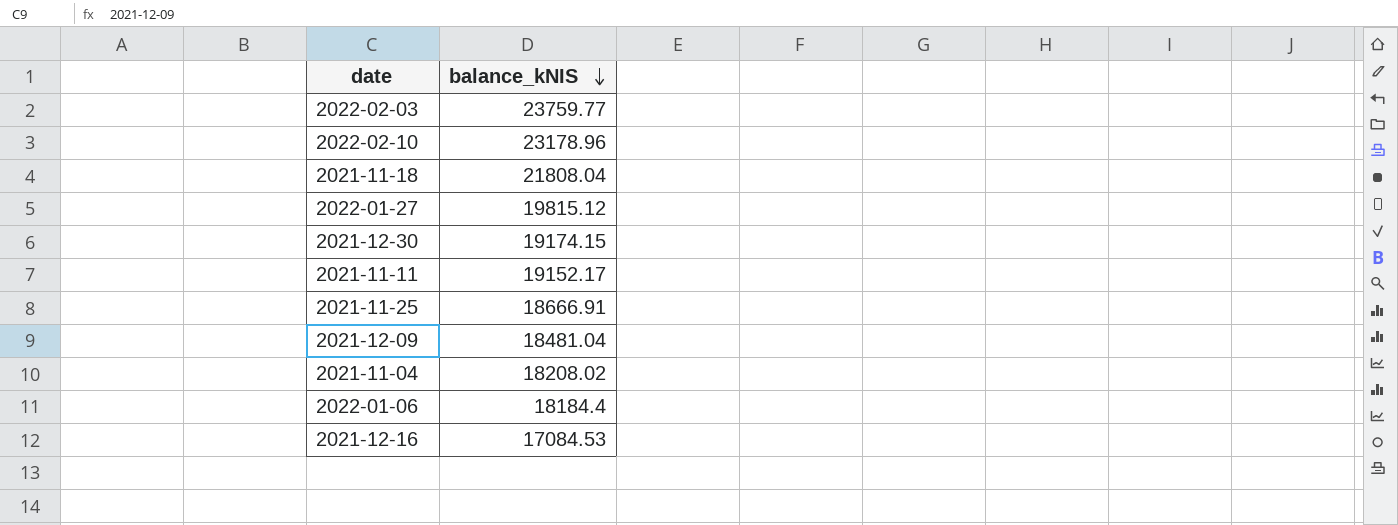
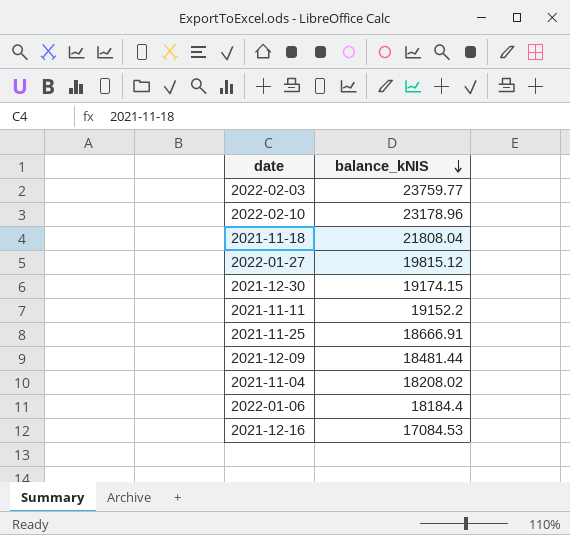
2021-11-11 | balance_kNIS: 19152.17 -> 19152.2
2021-12-09 | balance_kNIS: 18481.04 -> 18481.44

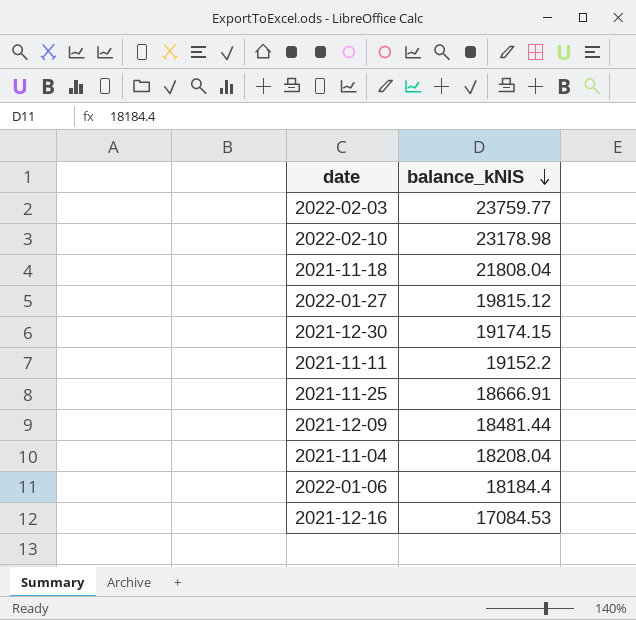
2022-02-10 | balance_kNIS: 23178.96 -> 23178.98
2021-11-04 | balance_kNIS: 18208.02 -> 18208.04

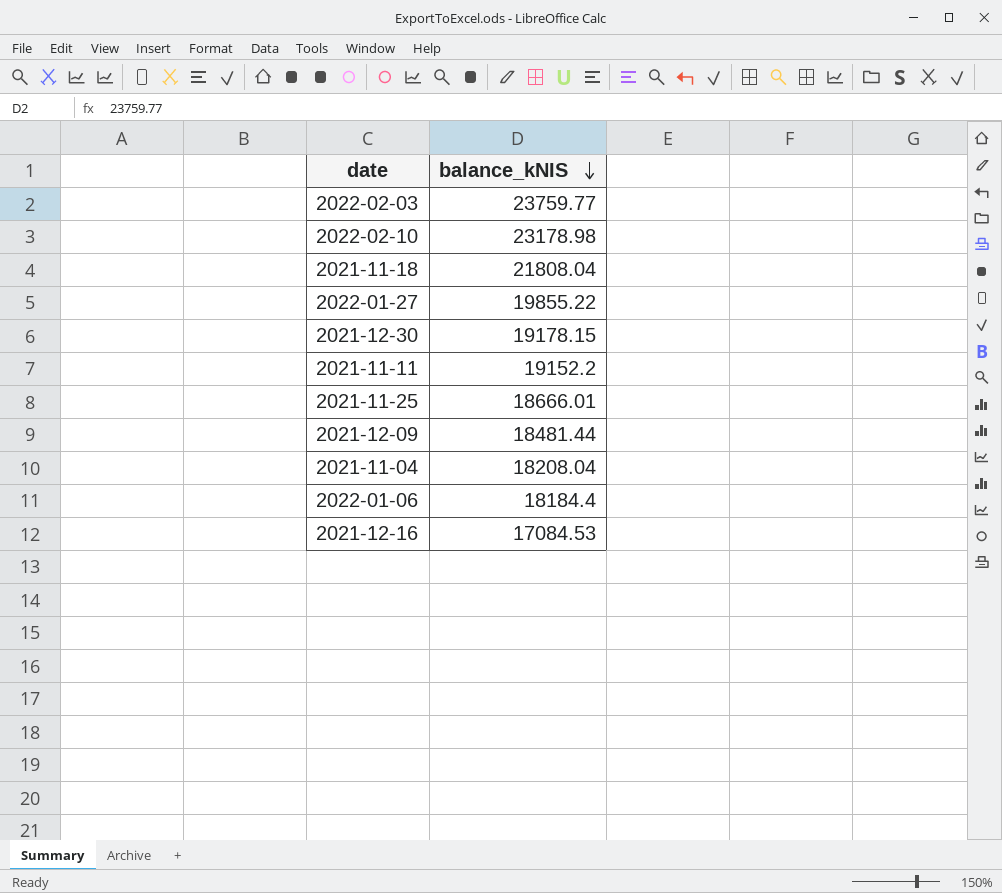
2022-01-27 | balance_kNIS: 19815.12 -> 19855.22
2021-12-30 | balance_kNIS: 19174.15 -> 19178.15
2021-11-25 | balance_kNIS: 18666.91 -> 18666.01

